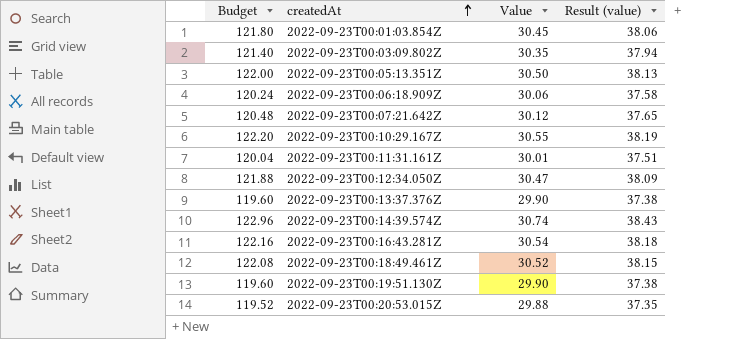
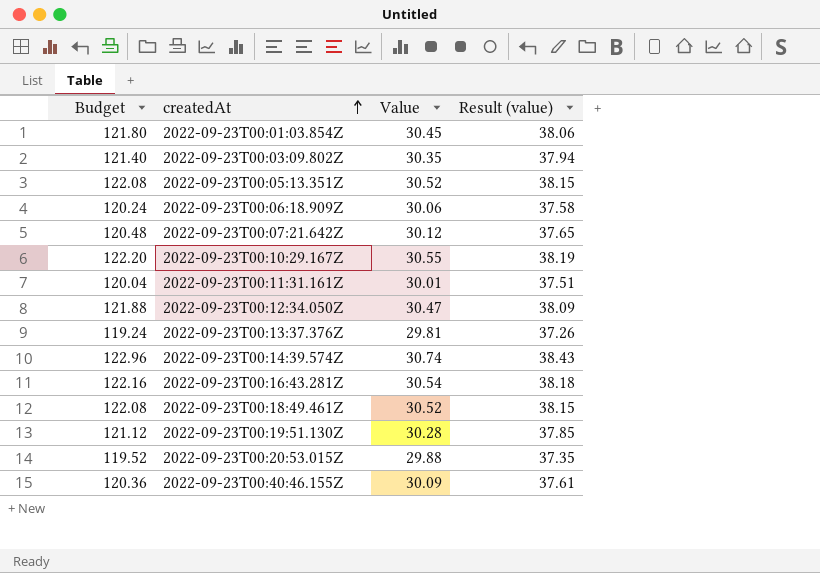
2022-09-23T00:05:13.351Z | Budget: 122.00 -> 122.08
2022-09-23T00:05:13.351Z | Value: 30.50 -> 30.52
2022-09-23T00:05:13.351Z | Result (value): 38.13 -> 38.15
2022-09-23T00:13:37.376Z | Budget: 119.60 -> 119.24
2022-09-23T00:13:37.376Z | Value: 29.90 -> 29.81
2022-09-23T00:13:37.376Z | Result (value): 37.38 -> 37.26
2022-09-23T00:19:51.130Z | Budget: 119.60 -> 121.12
2022-09-23T00:19:51.130Z | Value: 29.90 -> 30.28
2022-09-23T00:19:51.130Z | Result (value): 37.38 -> 37.85
row 2022-09-23T00:40:46.155Z: none -> 120.36 | 30.09 | 37.61

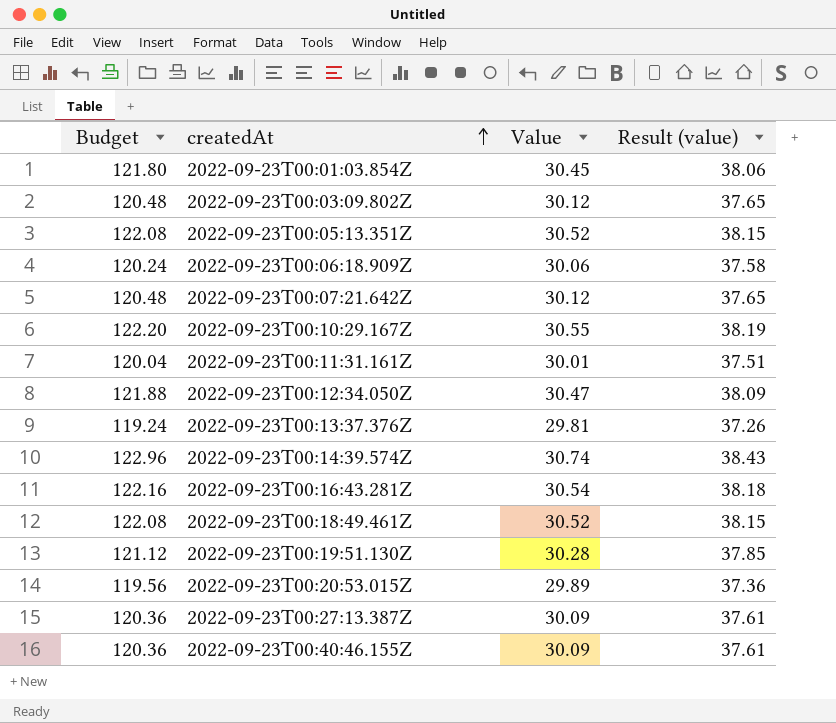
2022-09-23T00:03:09.802Z | Budget: 121.40 -> 120.48
2022-09-23T00:03:09.802Z | Value: 30.35 -> 30.12
2022-09-23T00:03:09.802Z | Result (value): 37.94 -> 37.65
2022-09-23T00:20:53.015Z | Budget: 119.52 -> 119.56
2022-09-23T00:20:53.015Z | Value: 29.88 -> 29.89
2022-09-23T00:20:53.015Z | Result (value): 37.35 -> 37.36
row 2022-09-23T00:27:13.387Z: none -> 120.36 | 30.09 | 37.61

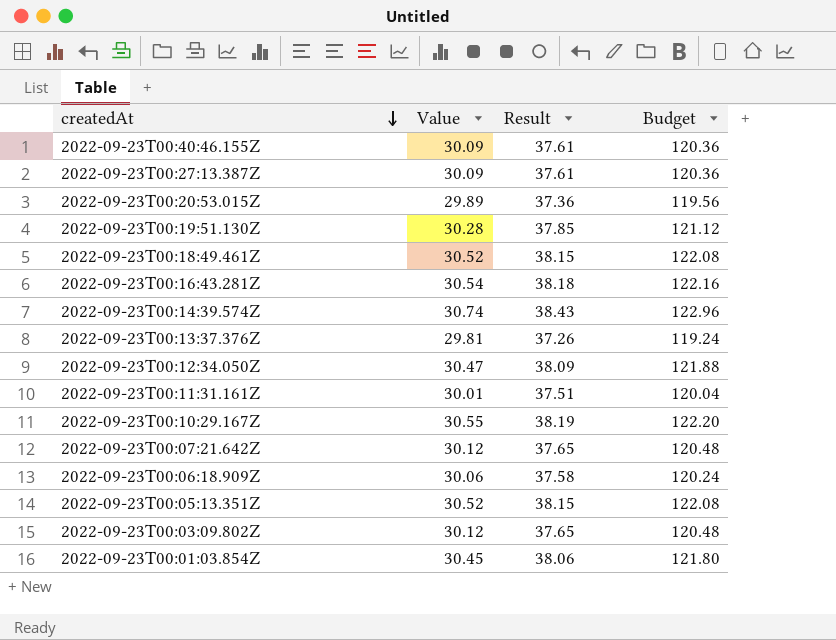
row order: createdAt ascending -> createdAt descending
column name: Result (value) -> Result
column Budget | position: 1 -> 4

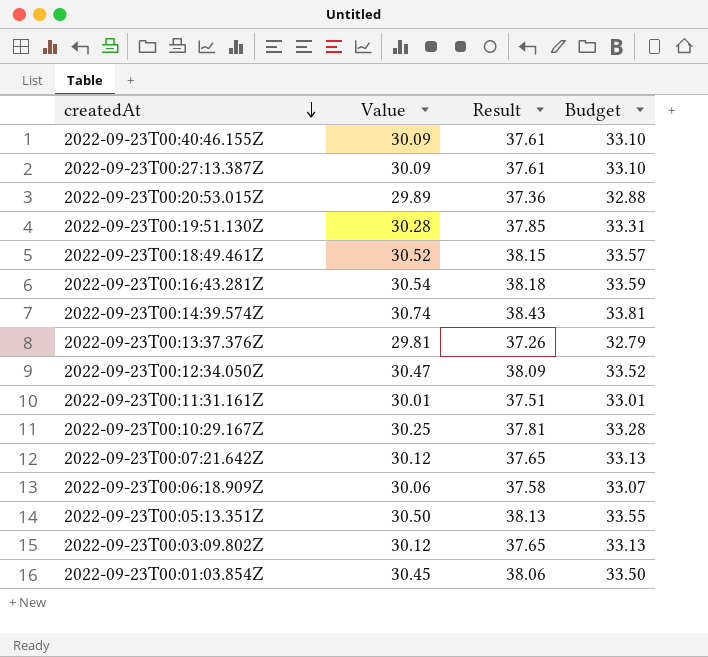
column Budget | formula: [Value] * 4 -> [Value] * 1.1
2022-09-23T00:10:29.167Z | Value: 30.55 -> 30.25
2022-09-23T00:10:29.167Z | Result: 38.19 -> 37.81
2022-09-23T00:05:13.351Z | Value: 30.52 -> 30.50
2022-09-23T00:05:13.351Z | Result: 38.15 -> 38.13

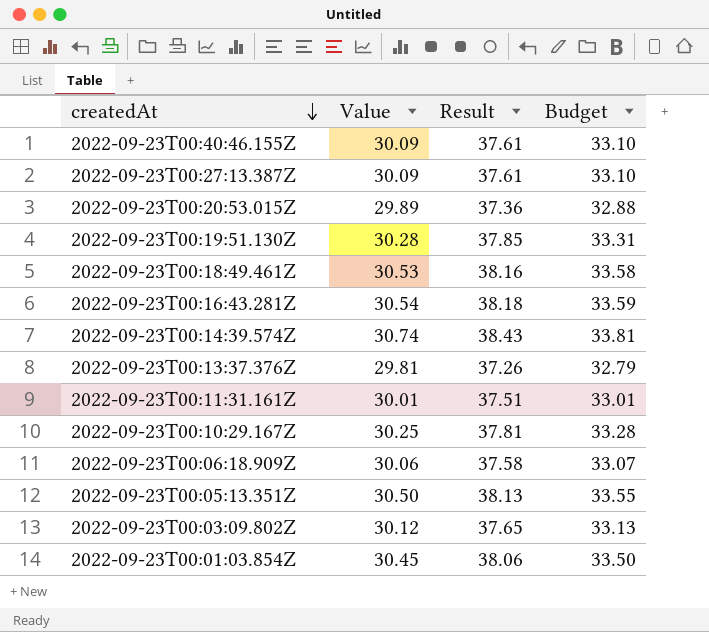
row 2022-09-23T00:12:34.050Z: 30.47 | 38.09 | 33.52 -> none
row 2022-09-23T00:07:21.642Z: 30.12 | 37.65 | 33.13 -> none
2022-09-23T00:18:49.461Z | Value: 30.52 -> 30.53
2022-09-23T00:18:49.461Z | Result: 38.15 -> 38.16
2022-09-23T00:18:49.461Z | Budget: 33.57 -> 33.58

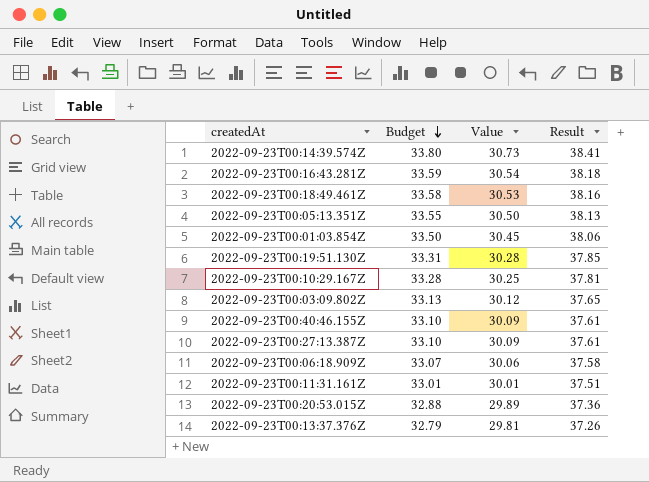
row order: createdAt descending -> Budget descending
column Budget | position: 4 -> 2
2022-09-23T00:14:39.574Z | Budget: 33.81 -> 33.80
2022-09-23T00:14:39.574Z | Value: 30.74 -> 30.73
2022-09-23T00:14:39.574Z | Result: 38.43 -> 38.41

